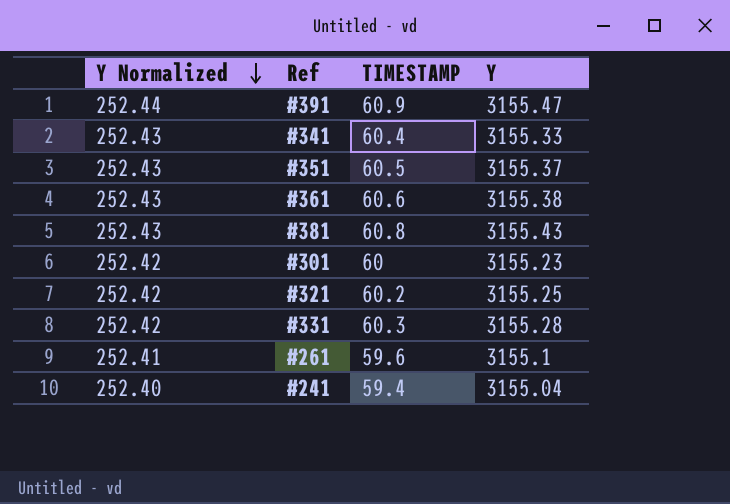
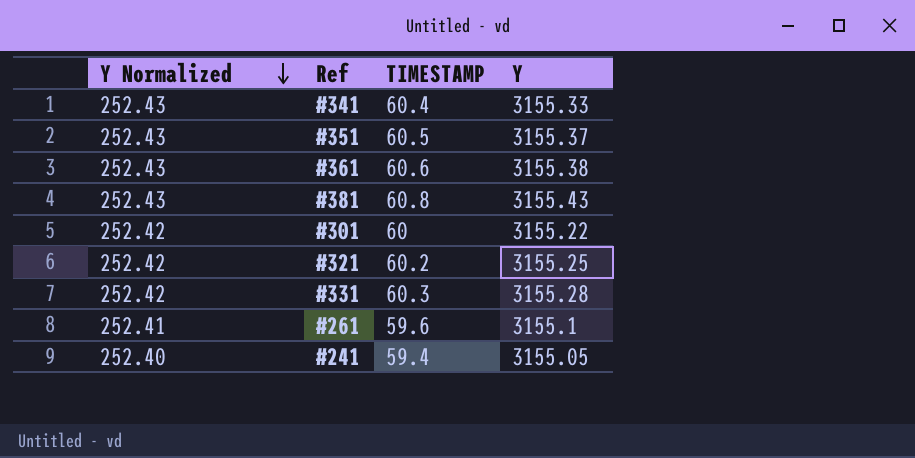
row #391: 252.44 | 60.9 | 3155.47 -> none
#301 | Y: 3155.23 -> 3155.22
#241 | Y: 3155.04 -> 3155.05

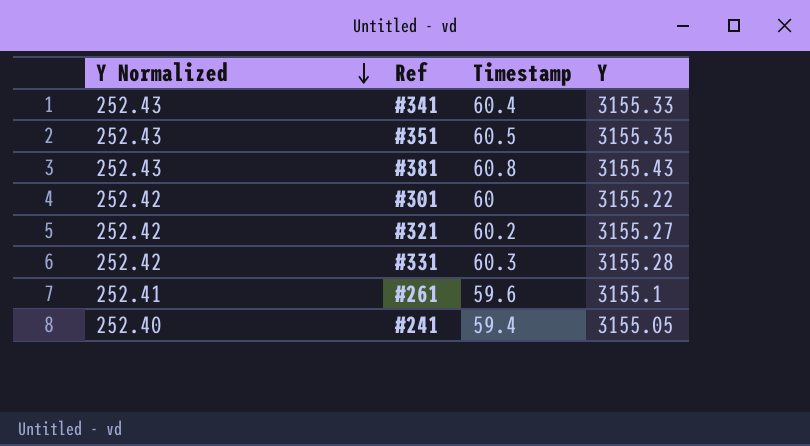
column name: TIMESTAMP -> Timestamp
row #361: 252.43 | 60.6 | 3155.38 -> none
#351 | Y: 3155.37 -> 3155.35
#321 | Y: 3155.25 -> 3155.27

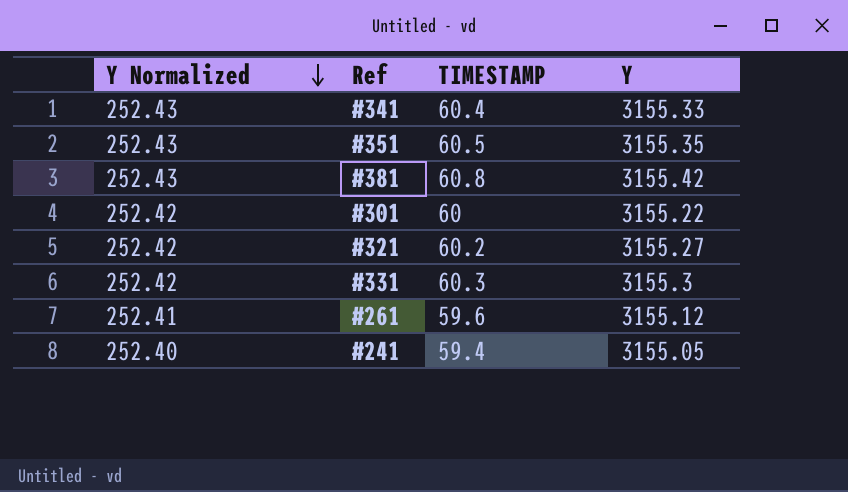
column name: Timestamp -> TIMESTAMP
#381 | Y: 3155.43 -> 3155.42
#331 | Y: 3155.28 -> 3155.3
#261 | Y: 3155.1 -> 3155.12

